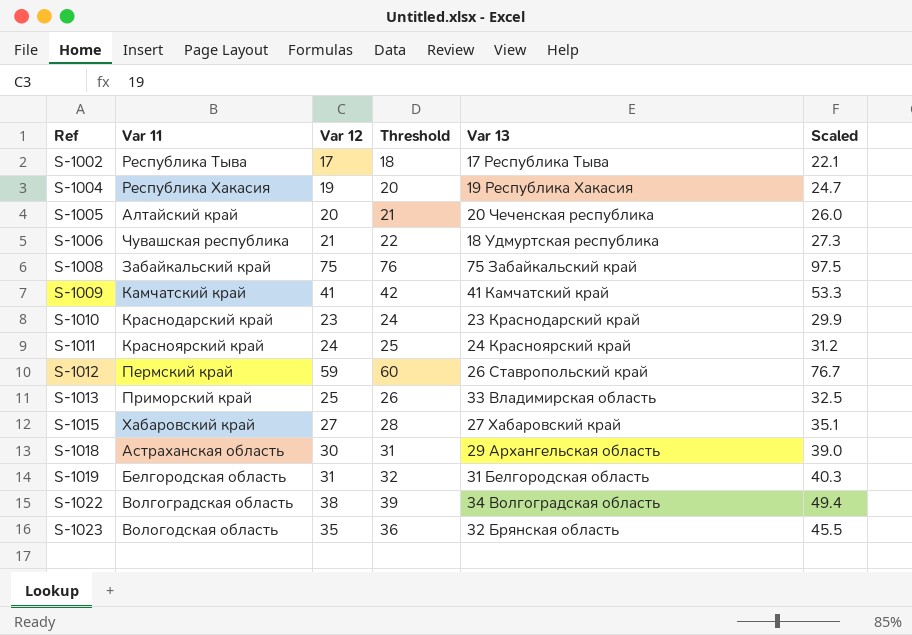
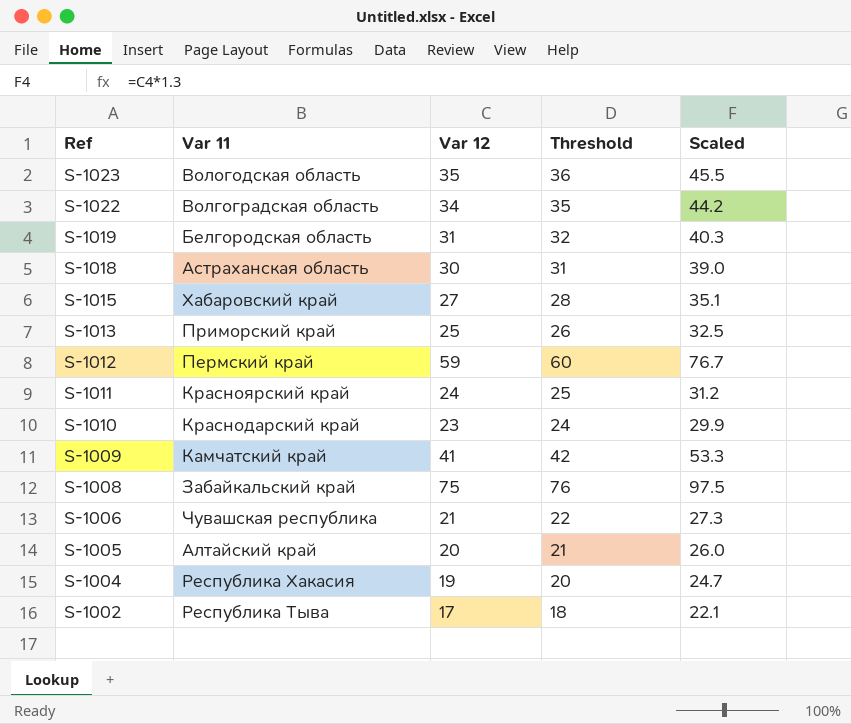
row order: Ref ascending -> Ref descending
column Var 13 | position: 5 -> none
S-1022 | Var 12: 38 -> 34
S-1022 | Threshold: 39 -> 35
S-1022 | Scaled: 49.4 -> 44.2

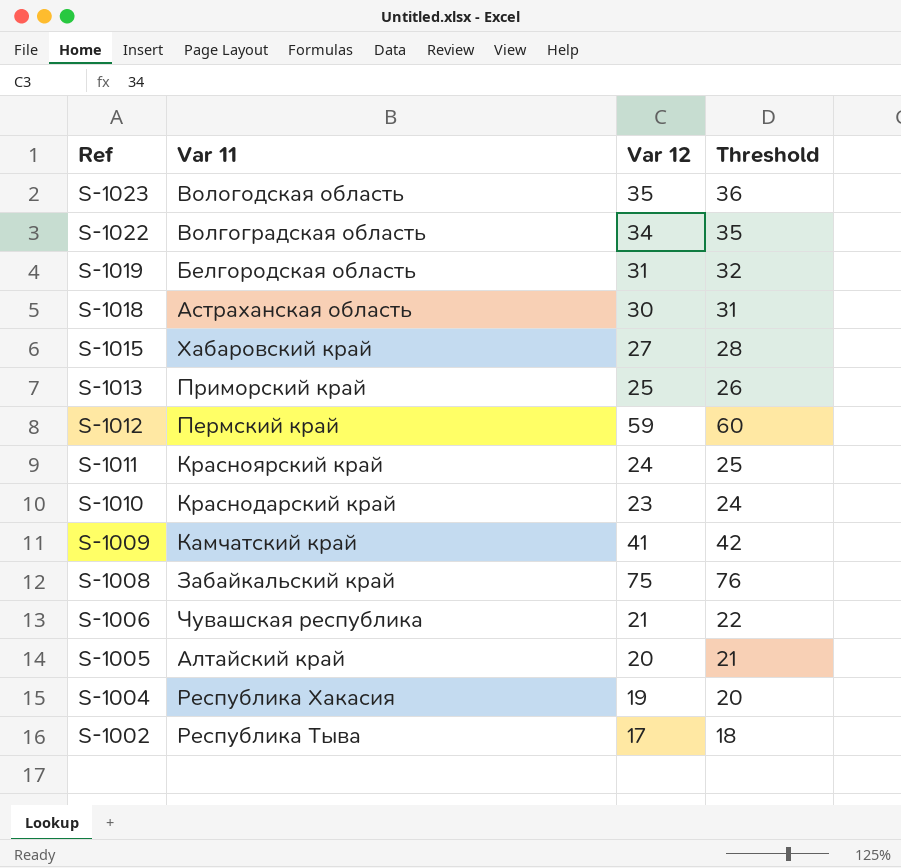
column Scaled | formula: [Var 12] * 1.3 -> none

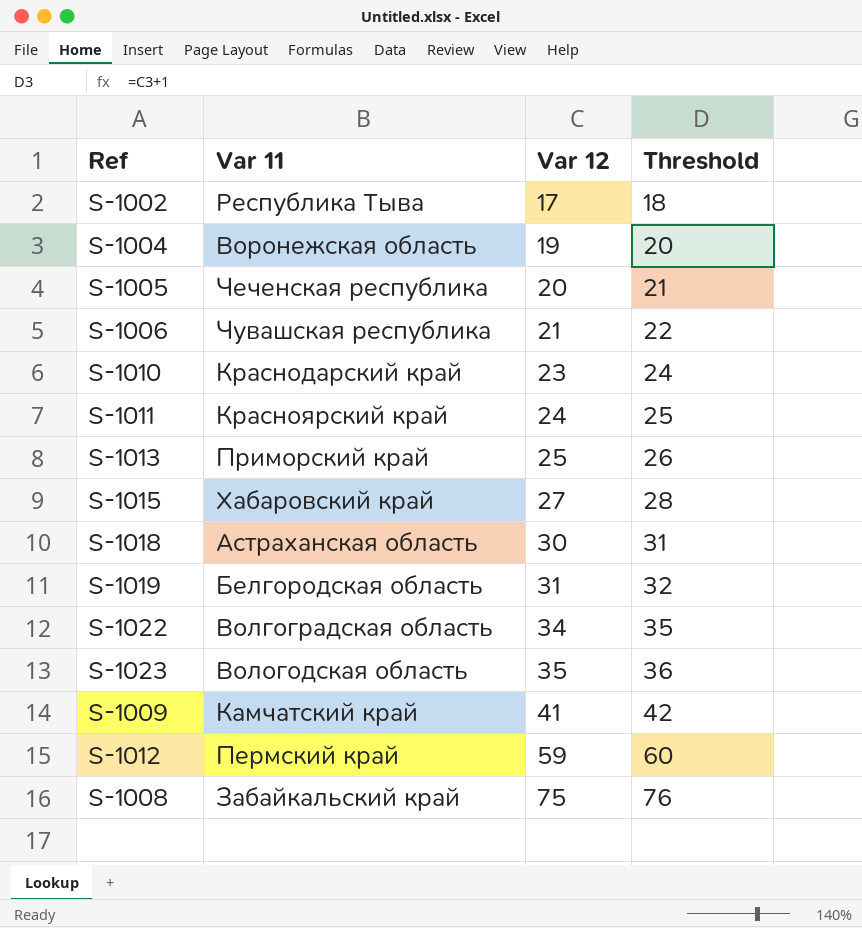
row order: Ref descending -> Var 12 ascending
S-1004 | Var 11: Республика Хакасия -> Воронежская область
S-1005 | Var 11: Алтайский край -> Чеченская республика

